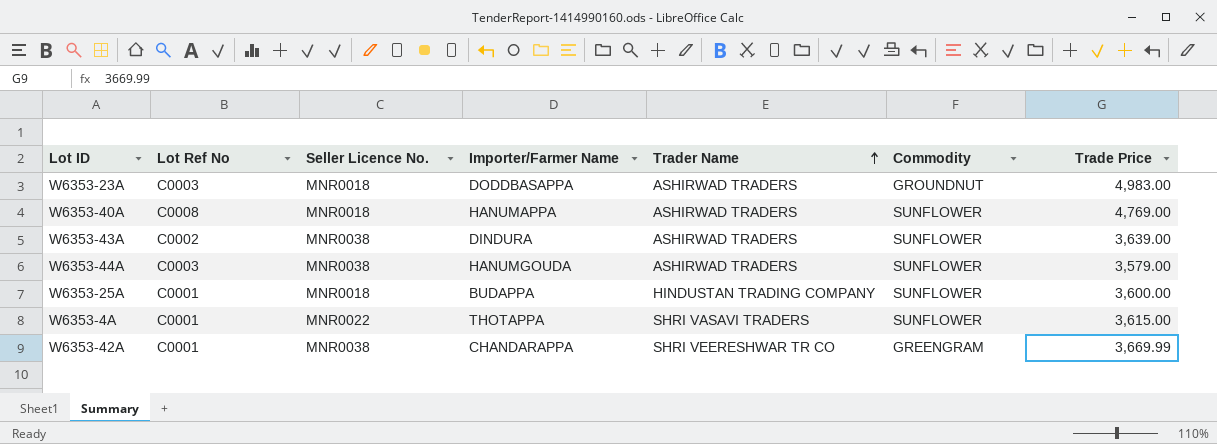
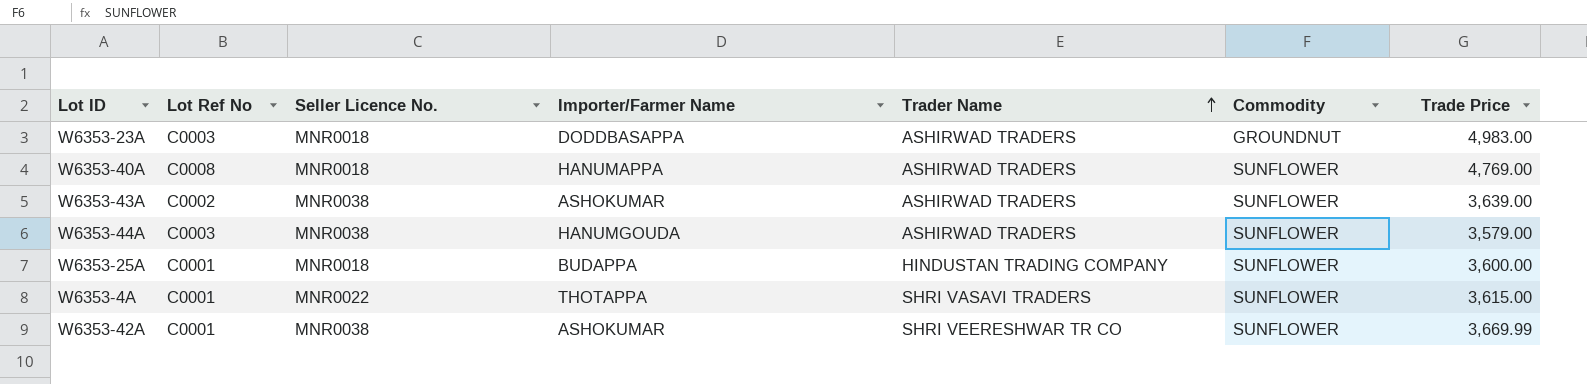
W6353-43A | Importer/Farmer Name: DINDURA -> ASHOKUMAR
W6353-42A | Importer/Farmer Name: CHANDARAPPA -> ASHOKUMAR
W6353-42A | Commodity: GREENGRAM -> SUNFLOWER

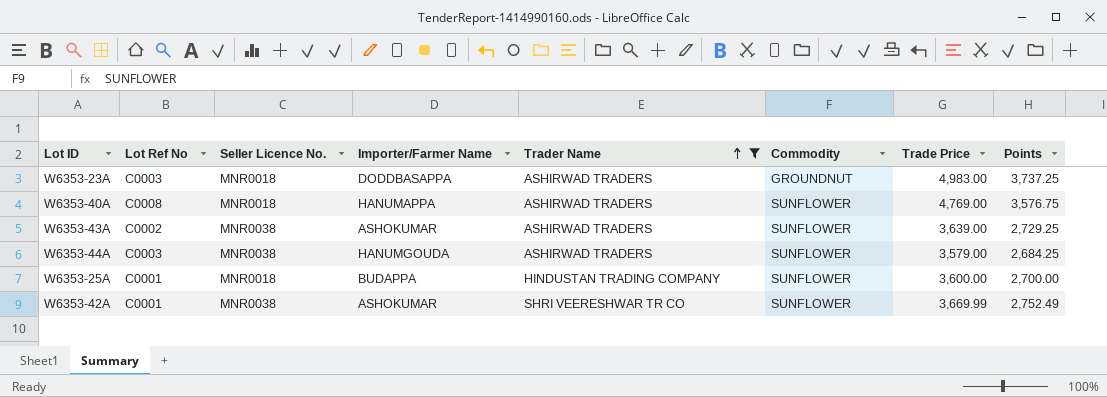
filter: none -> Trader Name != SHRI VASAVI TRADERS
column Points | formula: none -> [Trade Price] * 0.75

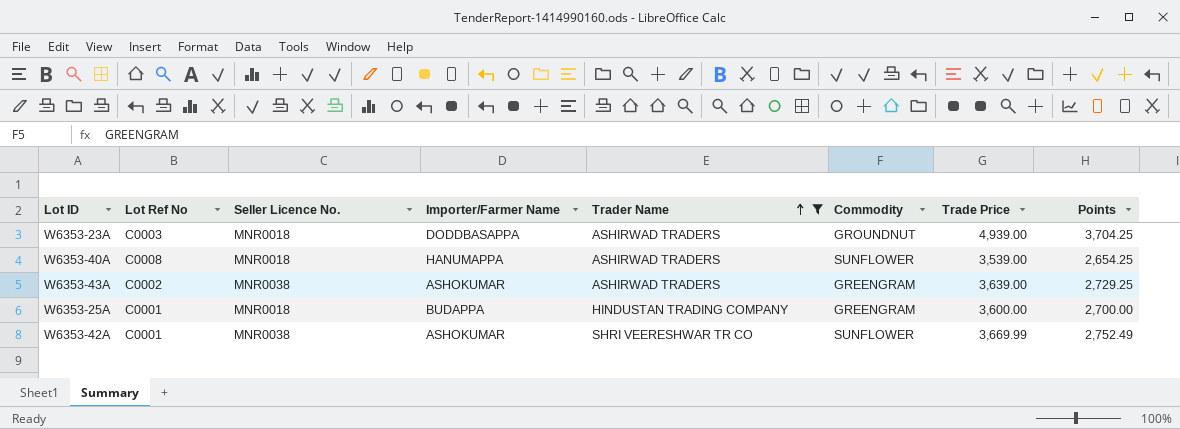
row W6353-44A: C0003 | MNR0038 | HANUMGOUDA | ASHIRWAD TRADERS | SUNFLOWER | 3,579.00 | 2,684.25 -> none
W6353-23A | Trade Price: 4,983.00 -> 4,939.00
W6353-23A | Points: 3,737.25 -> 3,704.25
W6353-40A | Trade Price: 4,769.00 -> 3,539.00
W6353-40A | Points: 3,576.75 -> 2,654.25
W6353-43A | Commodity: SUNFLOWER -> GREENGRAM
W6353-25A | Commodity: SUNFLOWER -> GREENGRAM

